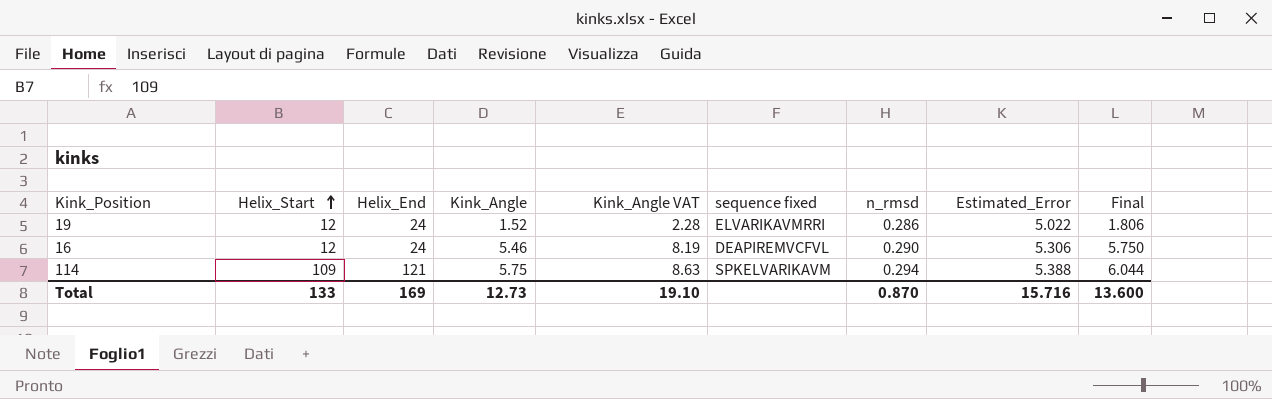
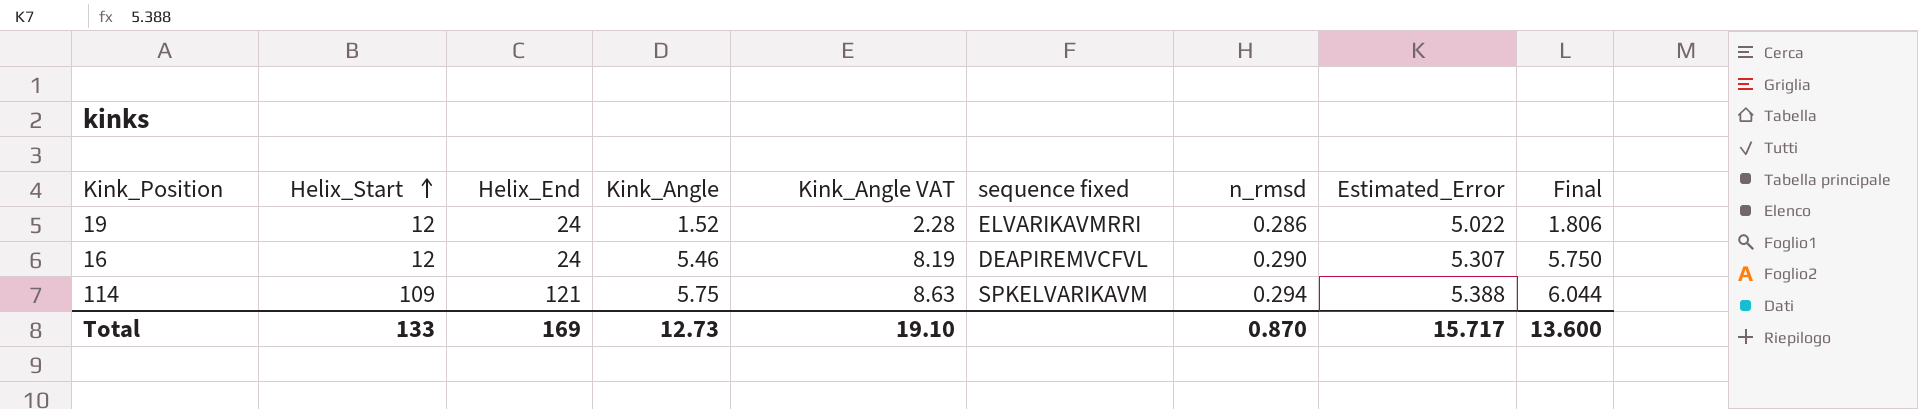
16 | Estimated_Error: 5.306 -> 5.307
Total | Estimated_Error: 15.716 -> 15.717

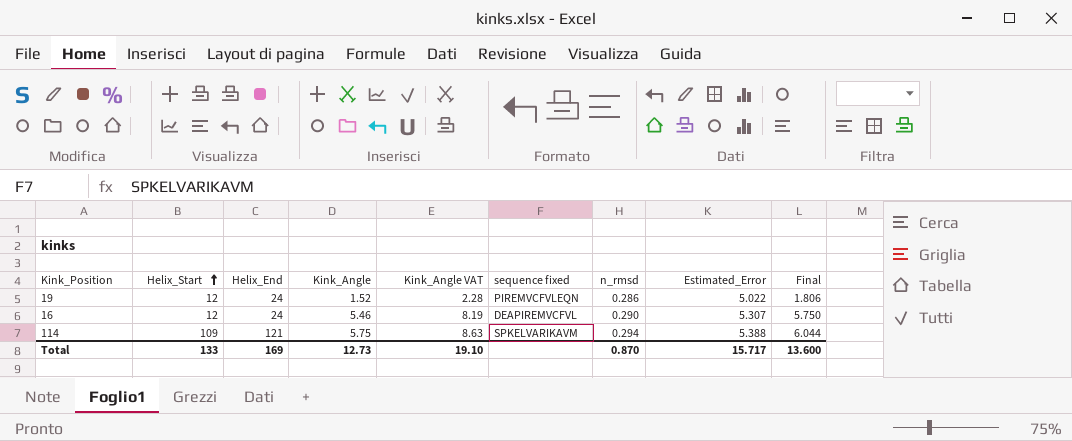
19 | sequence fixed: ELVARIKAVMRRI -> PIREMVCFVLEQN

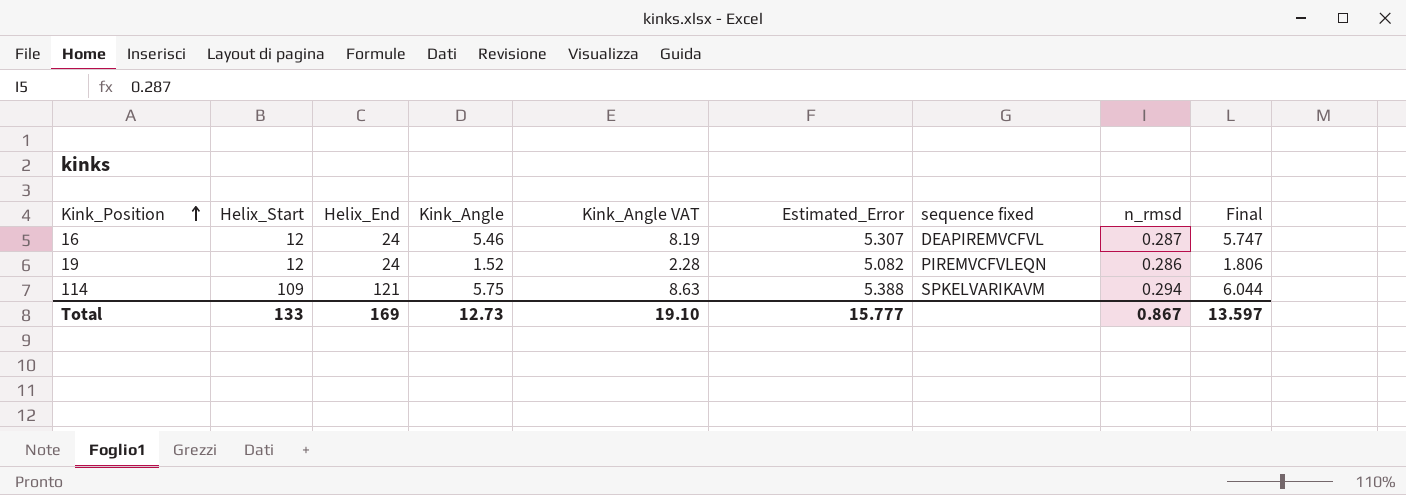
row order: Helix_Start ascending -> Kink_Position ascending
column Estimated_Error | position: 8 -> 6
16 | n_rmsd: 0.290 -> 0.287
16 | Final: 5.750 -> 5.747
19 | Estimated_Error: 5.022 -> 5.082
Total | Estimated_Error: 15.717 -> 15.777
Total | n_rmsd: 0.870 -> 0.867
Total | Final: 13.600 -> 13.597

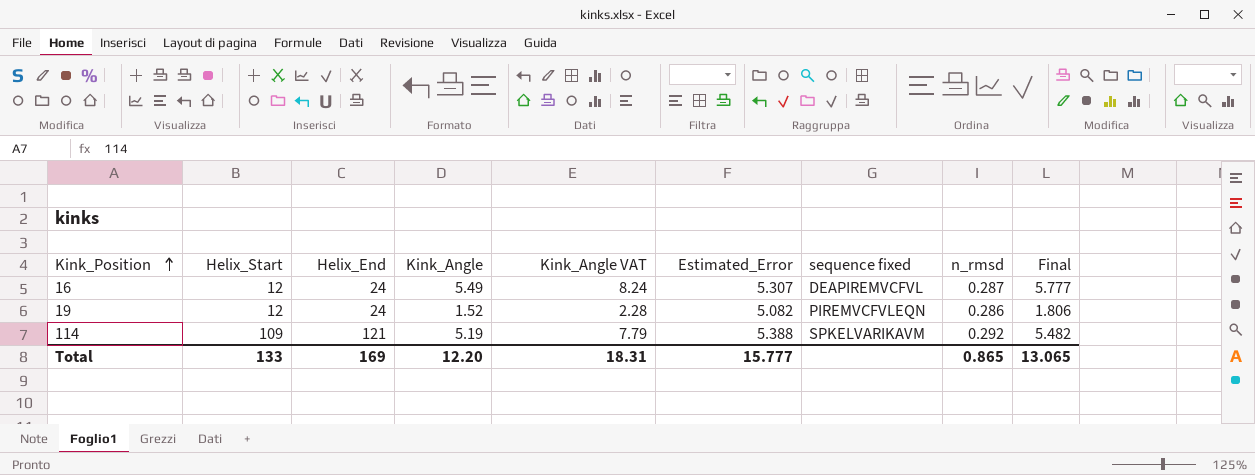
16 | Kink_Angle: 5.46 -> 5.49
16 | Kink_Angle VAT: 8.19 -> 8.24
16 | Final: 5.747 -> 5.777
114 | Kink_Angle: 5.75 -> 5.19
114 | Kink_Angle VAT: 8.63 -> 7.79
114 | n_rmsd: 0.294 -> 0.292
114 | Final: 6.044 -> 5.482
Total | Kink_Angle: 12.73 -> 12.20
Total | Kink_Angle VAT: 19.10 -> 18.31
Total | n_rmsd: 0.867 -> 0.865
Total | Final: 13.597 -> 13.065

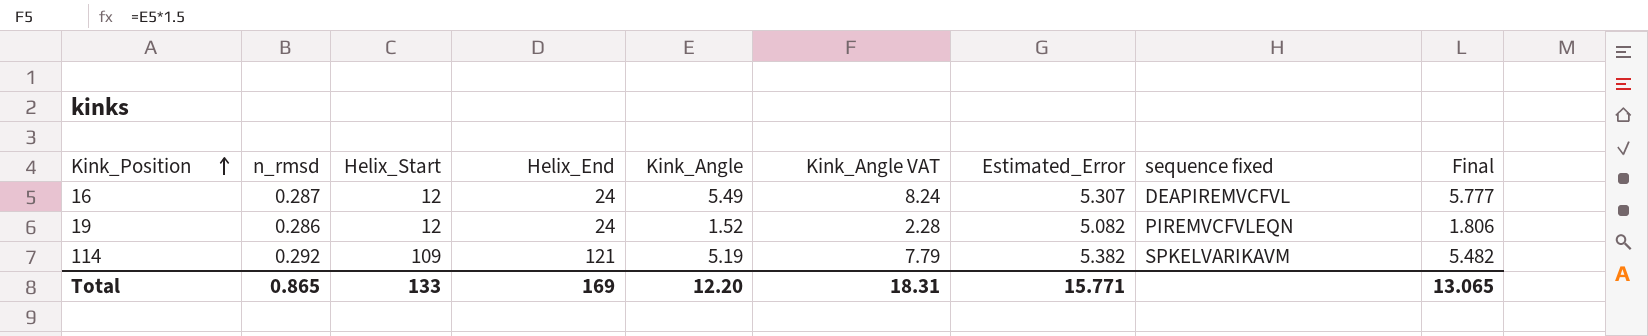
column n_rmsd | position: 8 -> 2
114 | Estimated_Error: 5.388 -> 5.382
Total | Estimated_Error: 15.777 -> 15.771

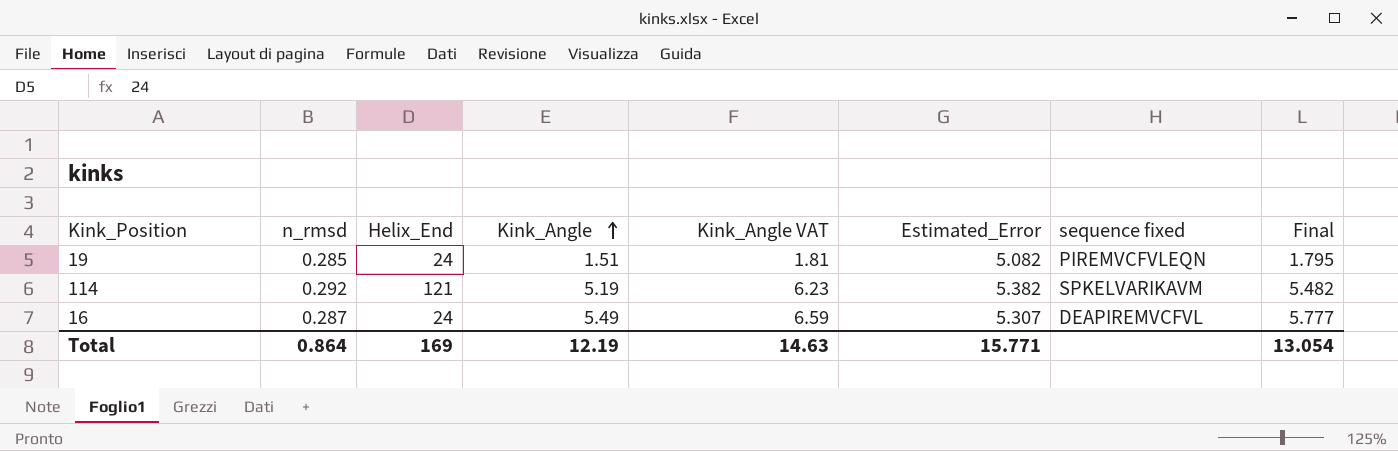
row order: Kink_Position ascending -> Kink_Angle ascending
column Helix_Start | position: 3 -> none
column Kink_Angle VAT | formula: [Kink_Angle] * 1.5 -> [Kink_Angle] * 1.2
19 | n_rmsd: 0.286 -> 0.285
19 | Kink_Angle: 1.52 -> 1.51
19 | Final: 1.806 -> 1.795
Total | n_rmsd: 0.865 -> 0.864
Total | Kink_Angle: 12.20 -> 12.19
Total | Kink_Angle VAT: 18.31 -> 14.63
Total | Final: 13.065 -> 13.054

